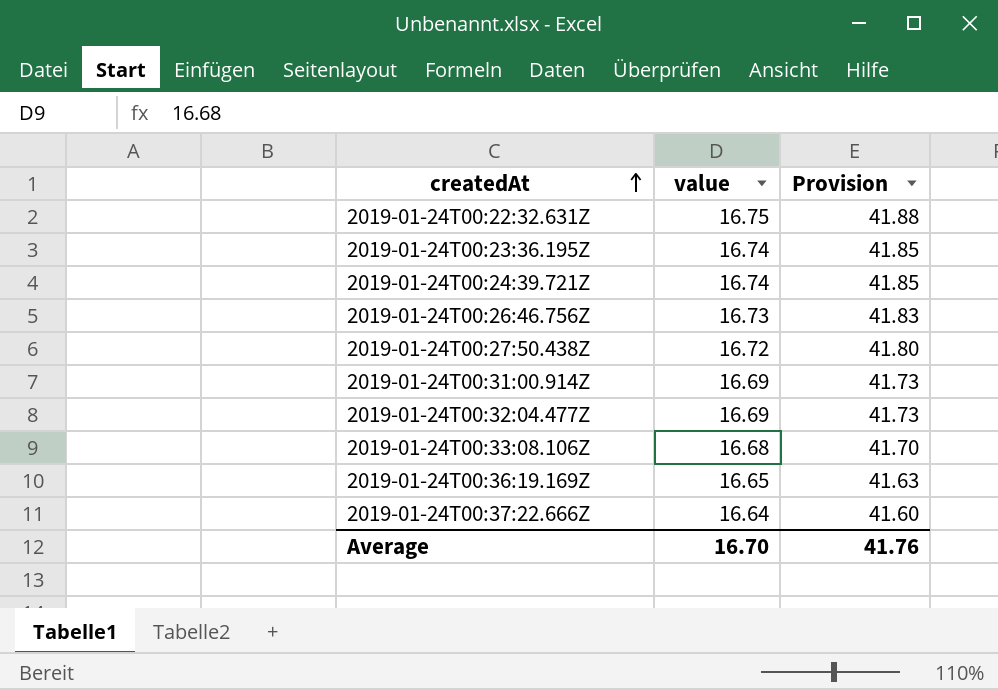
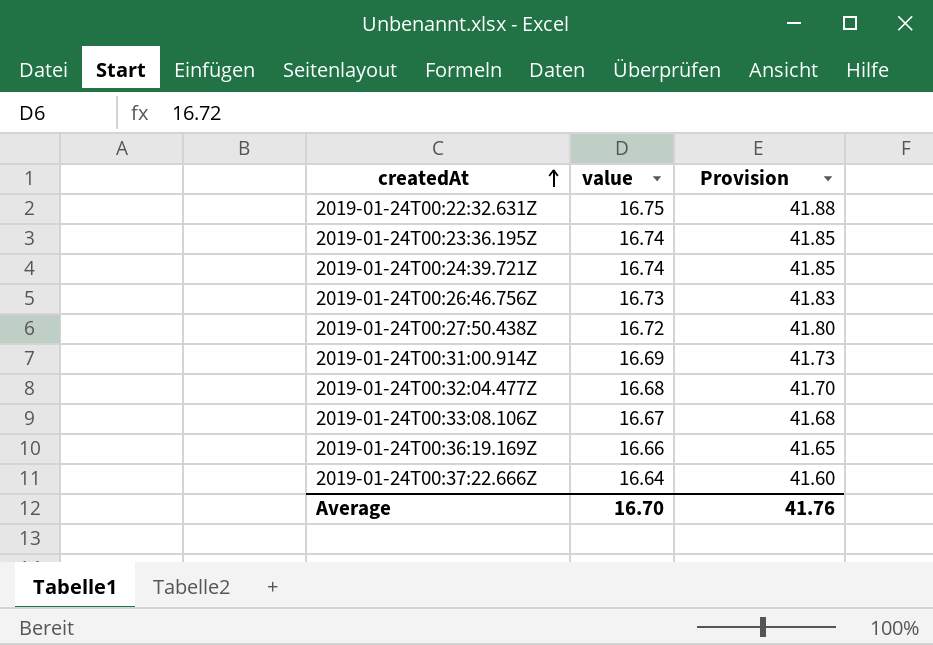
2019-01-24T00:32:04.477Z | value: 16.69 -> 16.68
2019-01-24T00:32:04.477Z | Provision: 41.73 -> 41.70
2019-01-24T00:33:08.106Z | value: 16.68 -> 16.67
2019-01-24T00:33:08.106Z | Provision: 41.70 -> 41.68
2019-01-24T00:36:19.169Z | value: 16.65 -> 16.66
2019-01-24T00:36:19.169Z | Provision: 41.63 -> 41.65

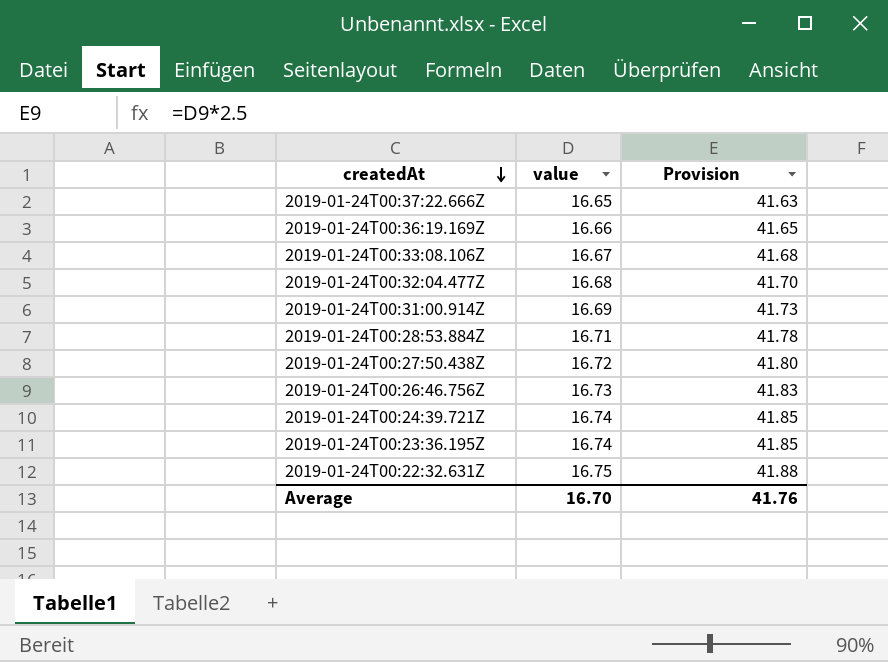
row order: createdAt ascending -> createdAt descending
2019-01-24T00:37:22.666Z | value: 16.64 -> 16.65
2019-01-24T00:37:22.666Z | Provision: 41.60 -> 41.63
row 2019-01-24T00:28:53.884Z: none -> 16.71 | 41.78

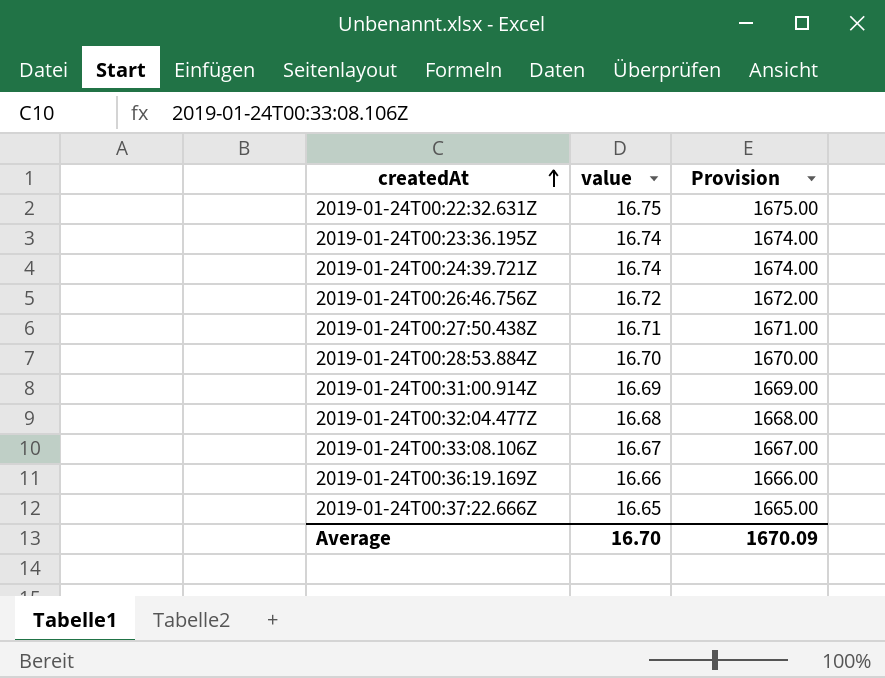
row order: createdAt descending -> createdAt ascending
column Provision | formula: [value] * 2.5 -> [value] * 100
2019-01-24T00:26:46.756Z | value: 16.73 -> 16.72
2019-01-24T00:27:50.438Z | value: 16.72 -> 16.71
2019-01-24T00:28:53.884Z | value: 16.71 -> 16.70
Average | Provision: 41.76 -> 1670.09

